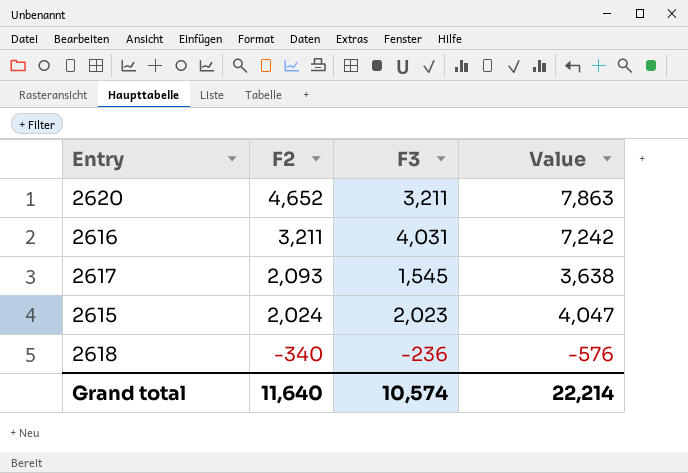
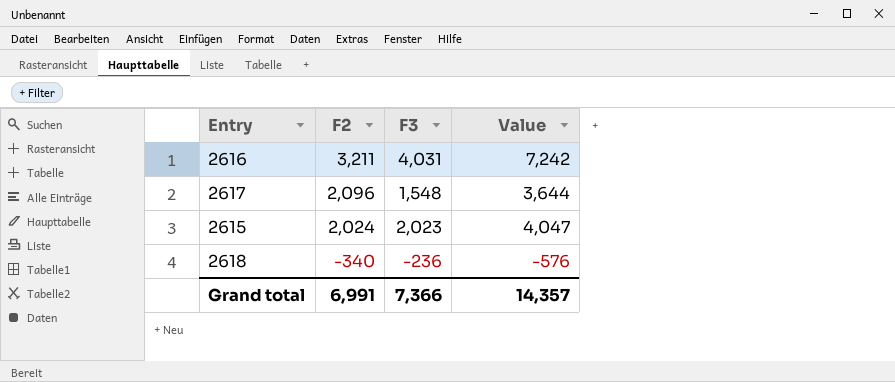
row 2620: 4,652 | 3,211 | 7,863 -> none
2617 | F2: 2,093 -> 2,096
2617 | F3: 1,545 -> 1,548
2617 | Value: 3,638 -> 3,644
Grand total | F2: 11,640 -> 6,991
Grand total | F3: 10,574 -> 7,366
Grand total | Value: 22,214 -> 14,357

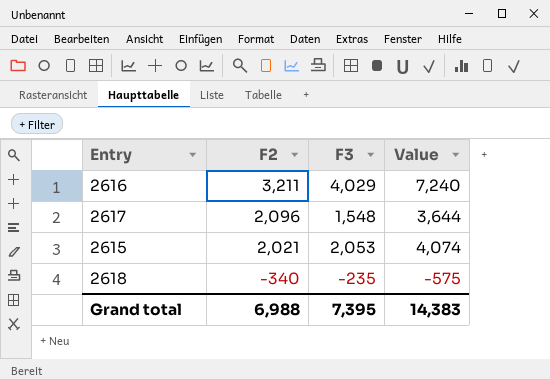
2616 | F3: 4,031 -> 4,029
2616 | Value: 7,242 -> 7,240
2615 | F2: 2,024 -> 2,021
2615 | F3: 2,023 -> 2,053
2615 | Value: 4,047 -> 4,074
2618 | F3: -236 -> -235
2618 | Value: -576 -> -575
Grand total | F2: 6,991 -> 6,988
Grand total | F3: 7,366 -> 7,395
Grand total | Value: 14,357 -> 14,383

